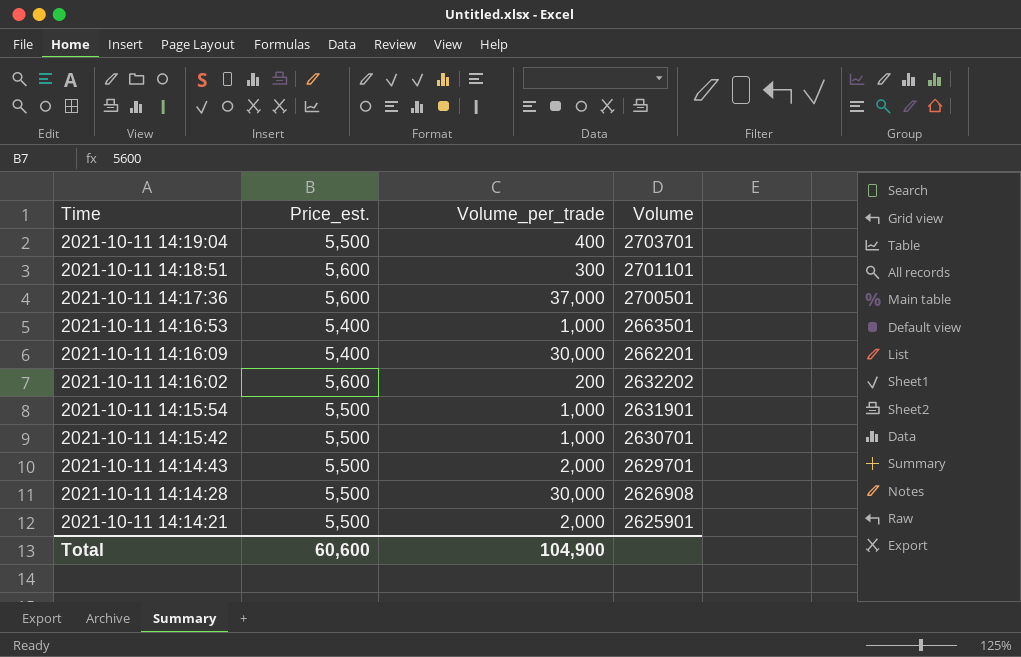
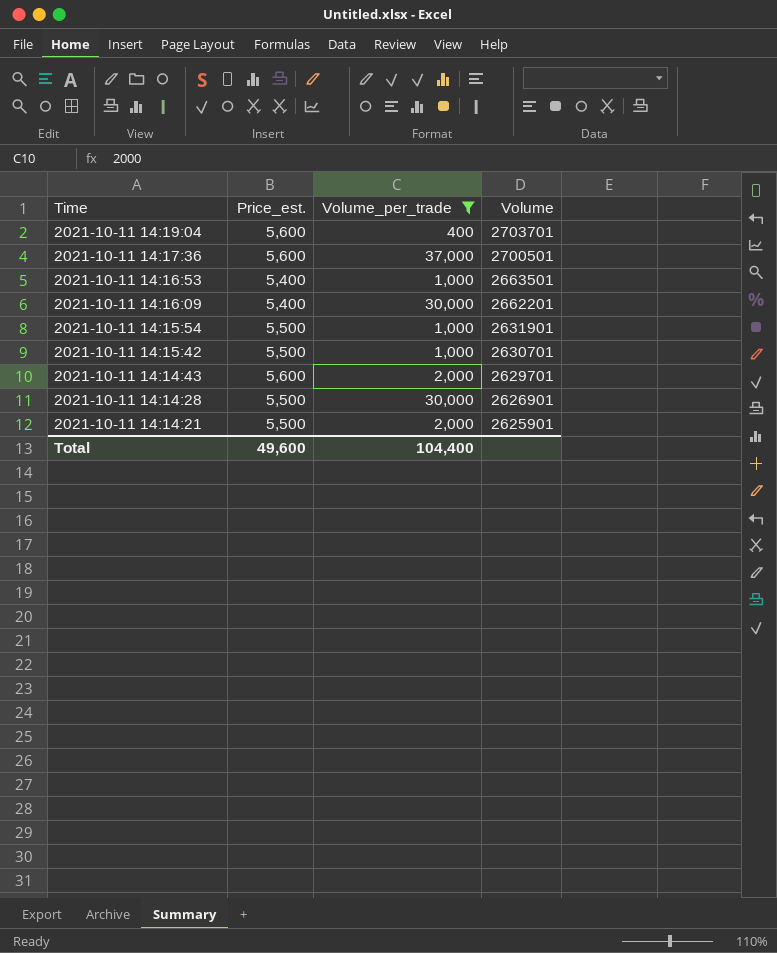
filter: none -> Volume_per_trade >= 400
2021-10-11 14:19:04 | Price_est.: 5,500 -> 5,600
2021-10-11 14:14:43 | Price_est.: 5,500 -> 5,600
2021-10-11 14:14:28 | Volume: 2626908 -> 2626901
Total | Price_est.: 60,600 -> 49,600
Total | Volume_per_trade: 104,900 -> 104,400

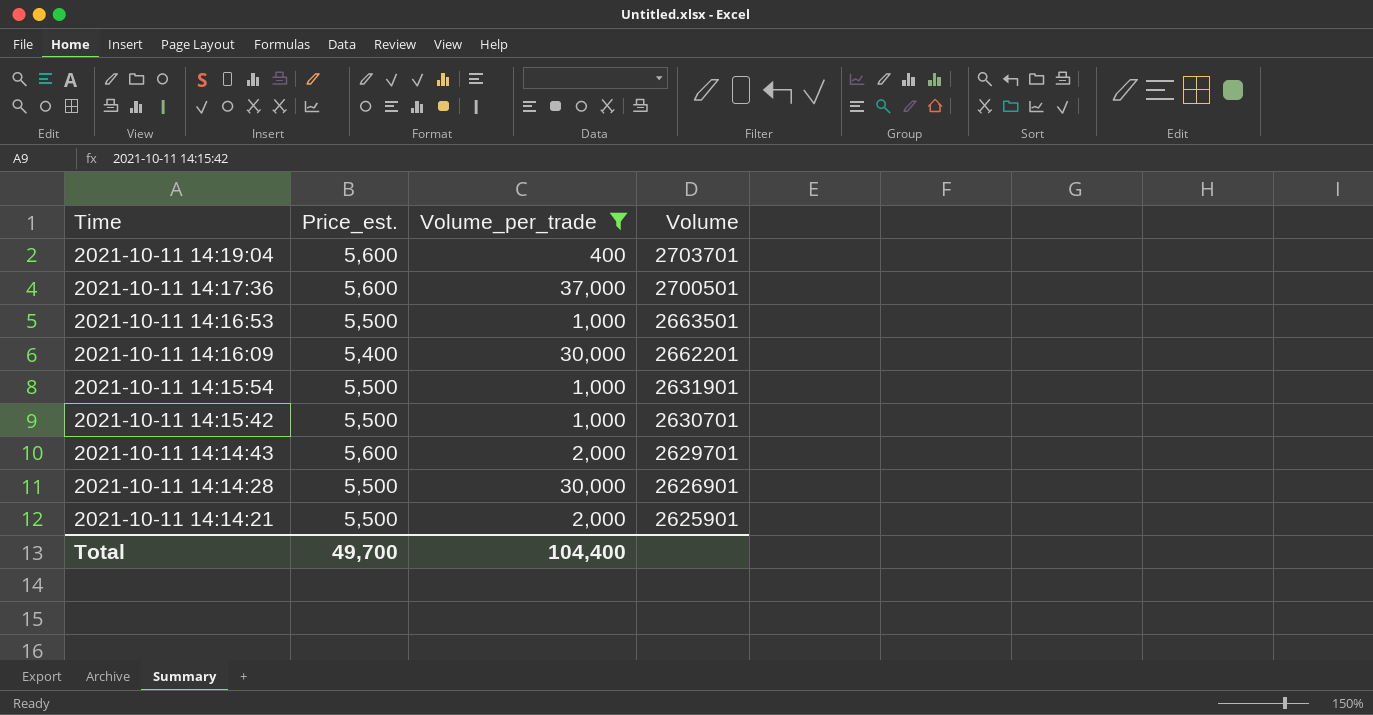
2021-10-11 14:16:53 | Price_est.: 5,400 -> 5,500
Total | Price_est.: 49,600 -> 49,700

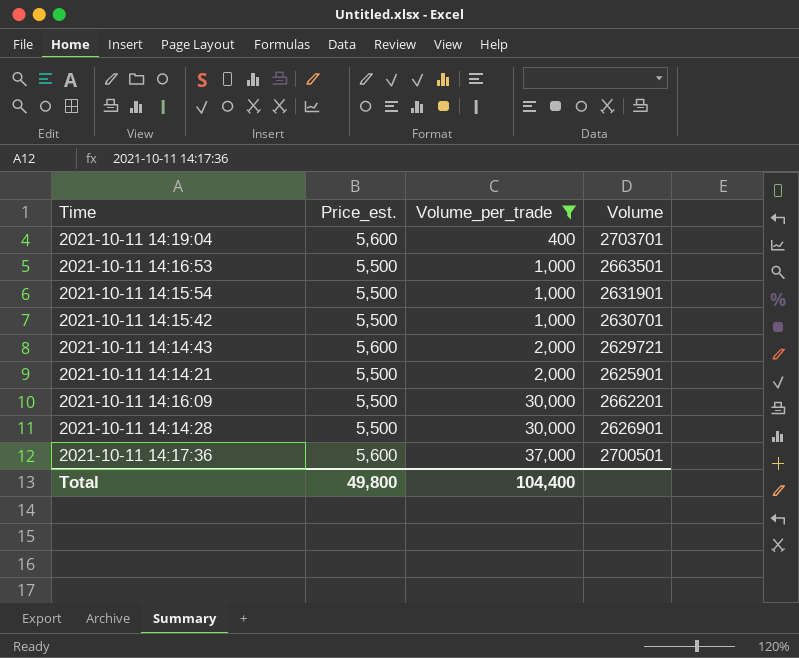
row order: Time descending -> Volume_per_trade ascending
2021-10-11 14:14:43 | Volume: 2629701 -> 2629721
2021-10-11 14:16:09 | Price_est.: 5,400 -> 5,500
Total | Price_est.: 49,700 -> 49,800

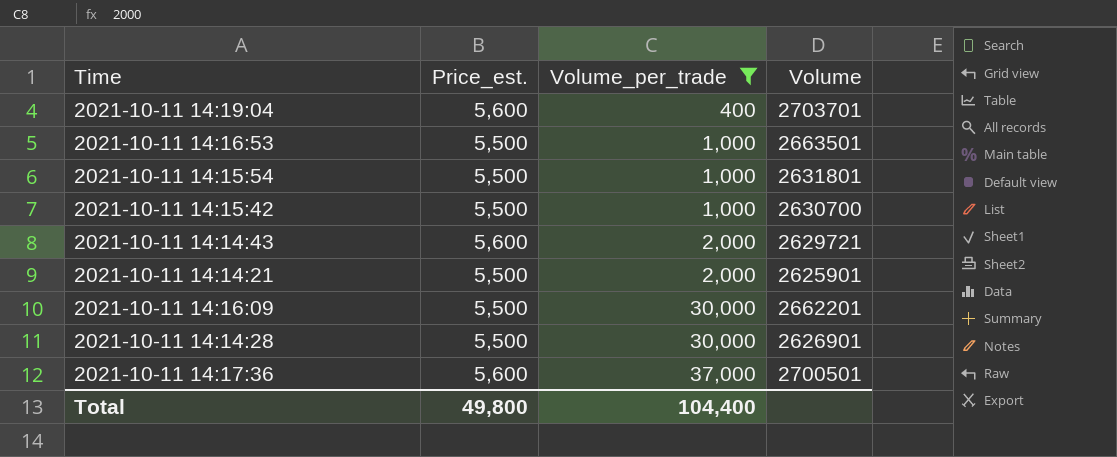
2021-10-11 14:15:54 | Volume: 2631901 -> 2631801
2021-10-11 14:15:42 | Volume: 2630701 -> 2630700

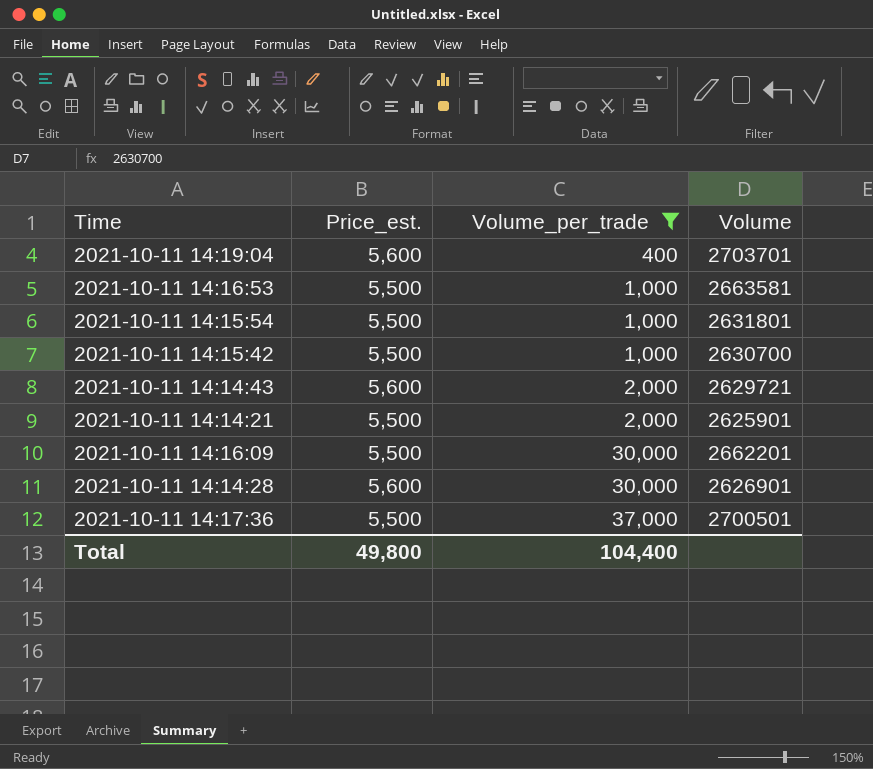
2021-10-11 14:16:53 | Volume: 2663501 -> 2663581
2021-10-11 14:14:28 | Price_est.: 5,500 -> 5,600
2021-10-11 14:17:36 | Price_est.: 5,600 -> 5,500

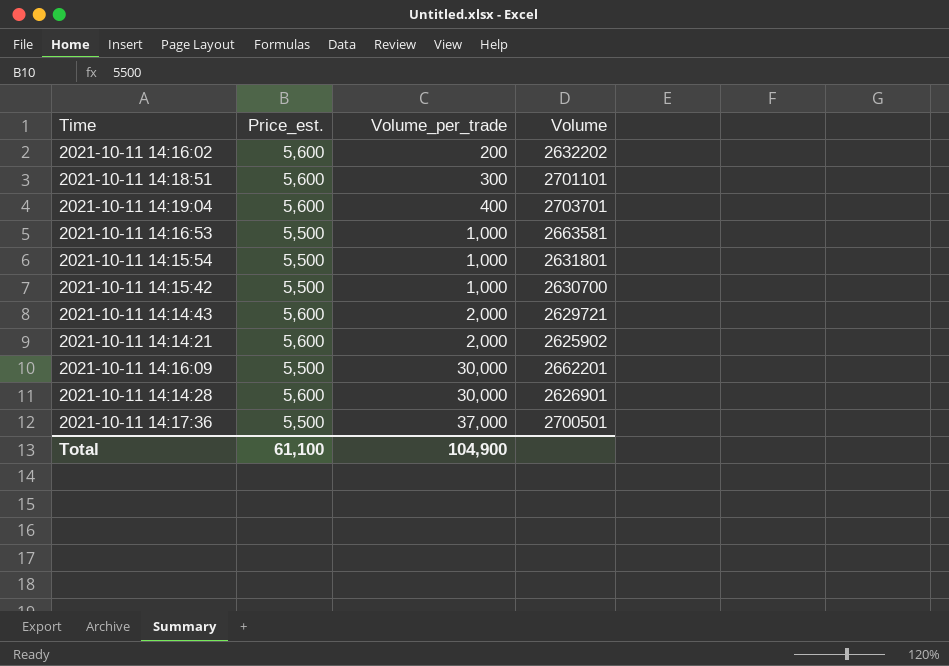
filter: Volume_per_trade >= 400 -> none
2021-10-11 14:14:21 | Price_est.: 5,500 -> 5,600
2021-10-11 14:14:21 | Volume: 2625901 -> 2625902
Total | Price_est.: 49,800 -> 61,100
Total | Volume_per_trade: 104,400 -> 104,900

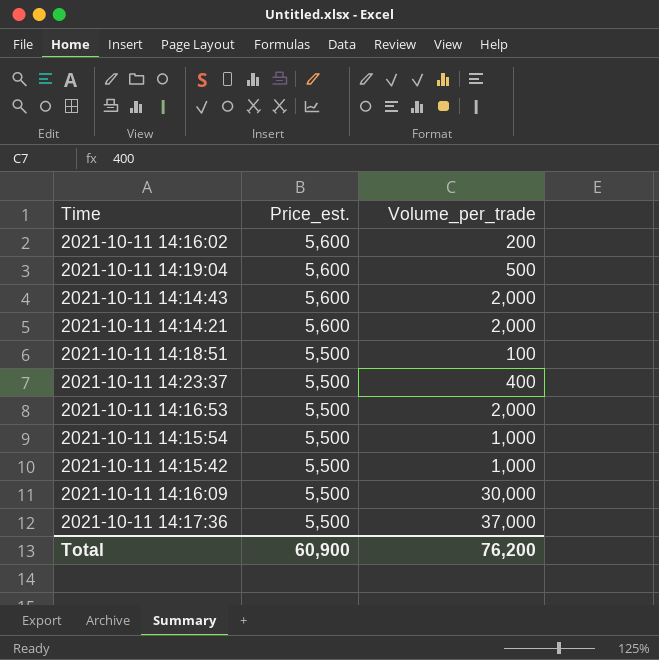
row order: Volume_per_trade ascending -> Price_est. descending
column Volume | position: 4 -> none
row 2021-10-11 14:14:28: 5,600 | 30,000 | 2626901 -> none
2021-10-11 14:19:04 | Volume_per_trade: 400 -> 500
2021-10-11 14:18:51 | Price_est.: 5,600 -> 5,500
2021-10-11 14:18:51 | Volume_per_trade: 300 -> 100
row 2021-10-11 14:23:37: none -> 5,500 | 400
2021-10-11 14:16:53 | Volume_per_trade: 1,000 -> 2,000
Total | Price_est.: 61,100 -> 60,900
Total | Volume_per_trade: 104,900 -> 76,200

